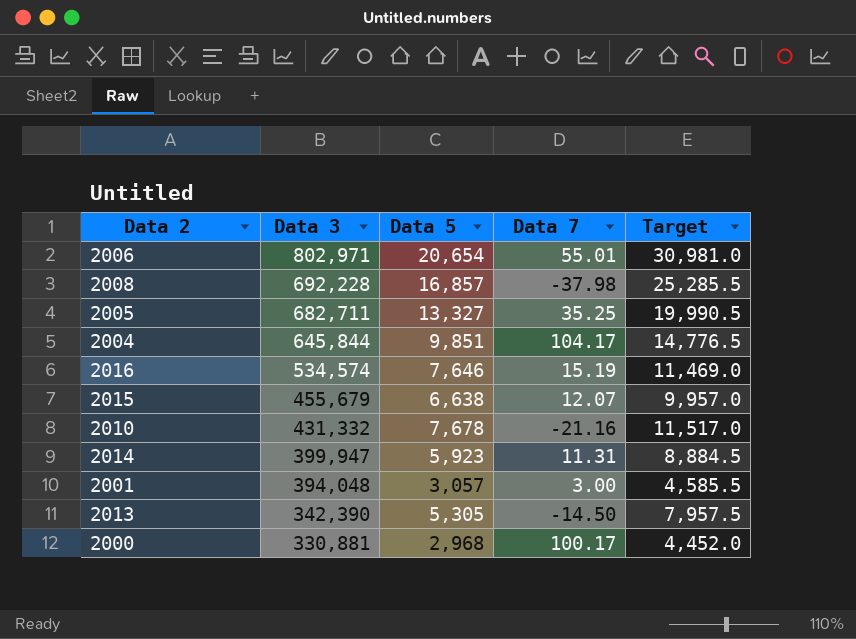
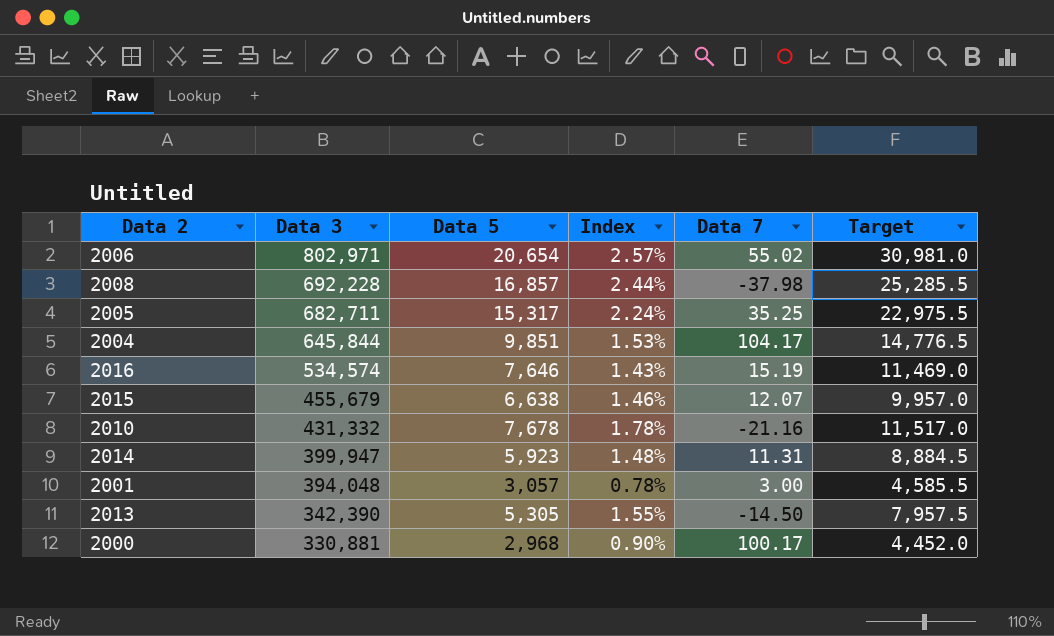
column Index | formula: none -> [Data 5] / [Data 3]
2006 | Data 7: 55.01 -> 55.02
2005 | Data 5: 13,327 -> 15,317
2005 | Target: 19,990.5 -> 22,975.5

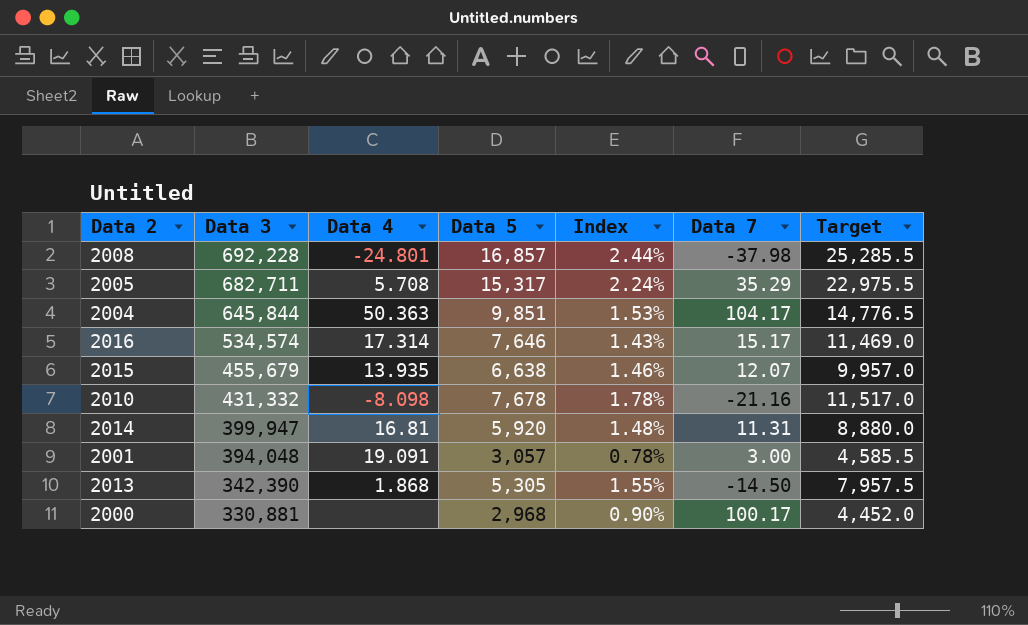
column Data 4 | position: none -> 3
row 2006: 802,971 | 20,654 | 2.57% | 55.02 | 30,981.0 -> none
2005 | Data 7: 35.25 -> 35.29
2016 | Data 7: 15.19 -> 15.17
2014 | Data 5: 5,923 -> 5,920
2014 | Target: 8,884.5 -> 8,880.0

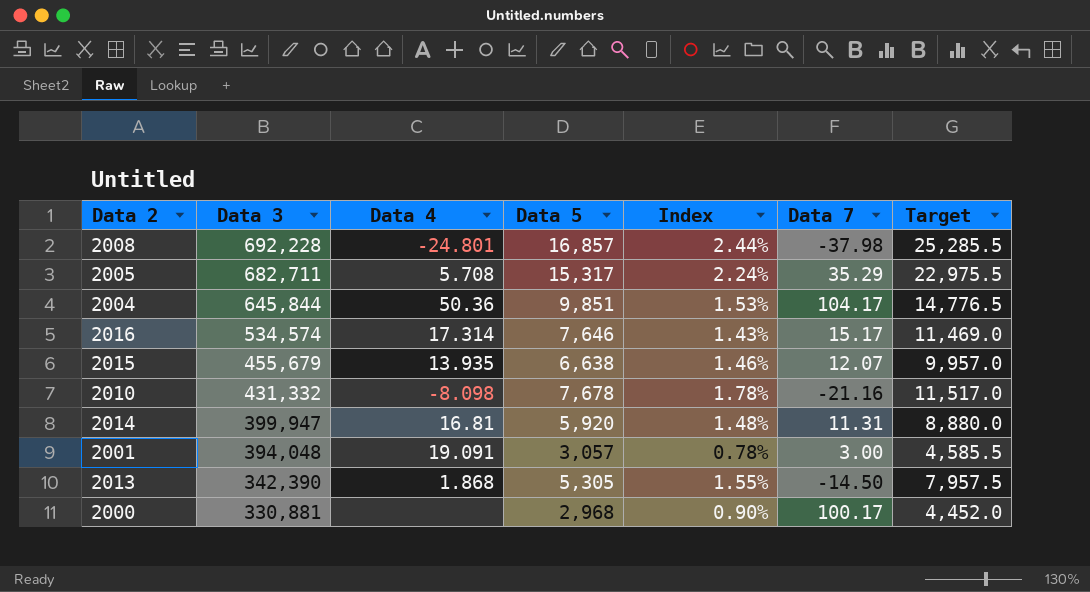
2004 | Data 4: 50.363 -> 50.36

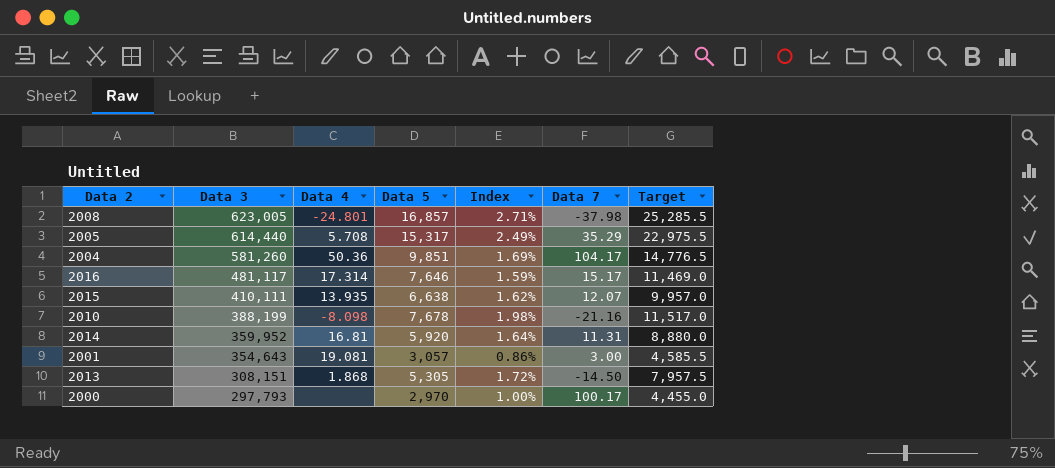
2008 | Data 3: 692,228 -> 623,005
2008 | Index: 2.44% -> 2.71%
2005 | Data 3: 682,711 -> 614,440
2005 | Index: 2.24% -> 2.49%
2004 | Data 3: 645,844 -> 581,260
2004 | Index: 1.53% -> 1.69%
2016 | Data 3: 534,574 -> 481,117
2016 | Index: 1.43% -> 1.59%
2015 | Data 3: 455,679 -> 410,111
2015 | Index: 1.46% -> 1.62%
2010 | Data 3: 431,332 -> 388,199
2010 | Index: 1.78% -> 1.98%
2014 | Data 3: 399,947 -> 359,952
2014 | Index: 1.48% -> 1.64%
2001 | Data 3: 394,048 -> 354,643
2001 | Data 4: 19.091 -> 19.081
2001 | Index: 0.78% -> 0.86%
2013 | Data 3: 342,390 -> 308,151
2013 | Index: 1.55% -> 1.72%
2000 | Data 3: 330,881 -> 297,793
2000 | Data 5: 2,968 -> 2,970
2000 | Index: 0.90% -> 1.00%
2000 | Target: 4,452.0 -> 4,455.0

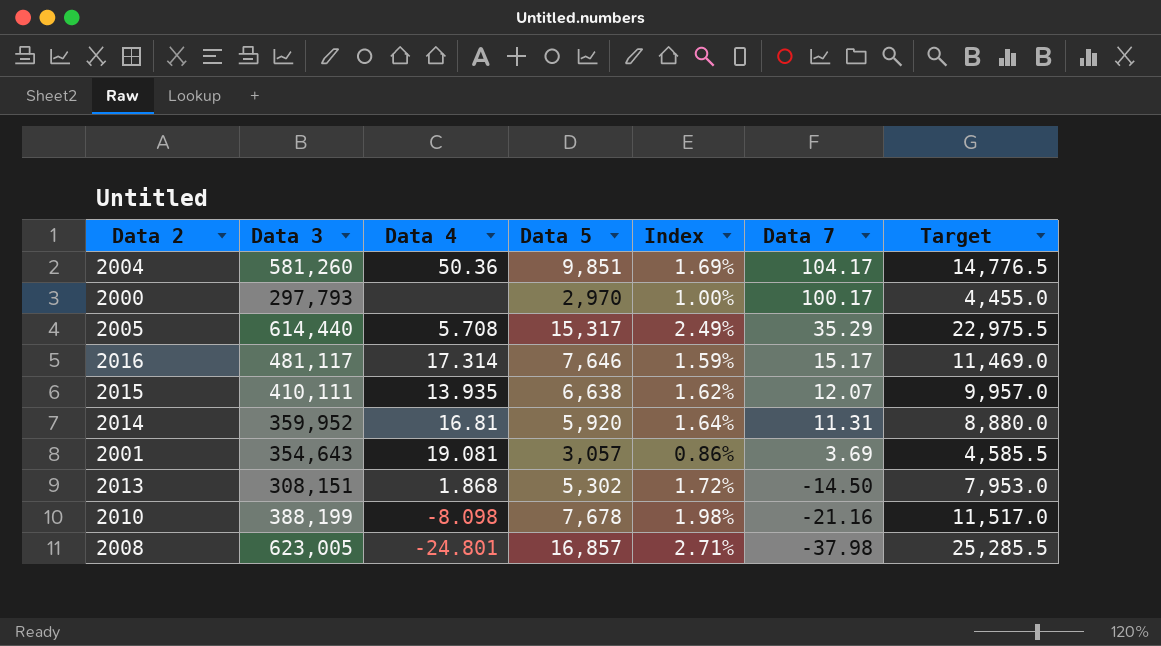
row order: Data 3 descending -> Data 7 descending
2001 | Data 7: 3.00 -> 3.69
2013 | Data 5: 5,305 -> 5,302
2013 | Target: 7,957.5 -> 7,953.0

